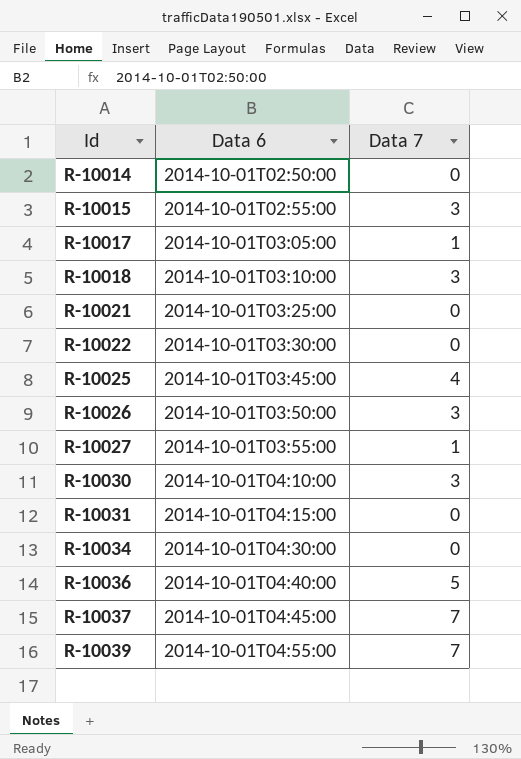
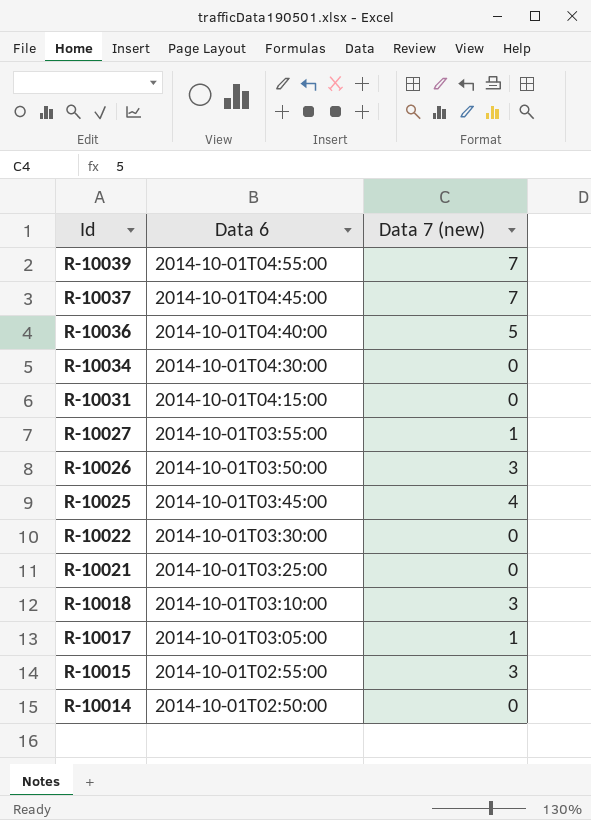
row order: Id ascending -> Id descending
column name: Data 7 -> Data 7 (new)
row R-10030: 2014-10-01T04:10:00 | 3 -> none

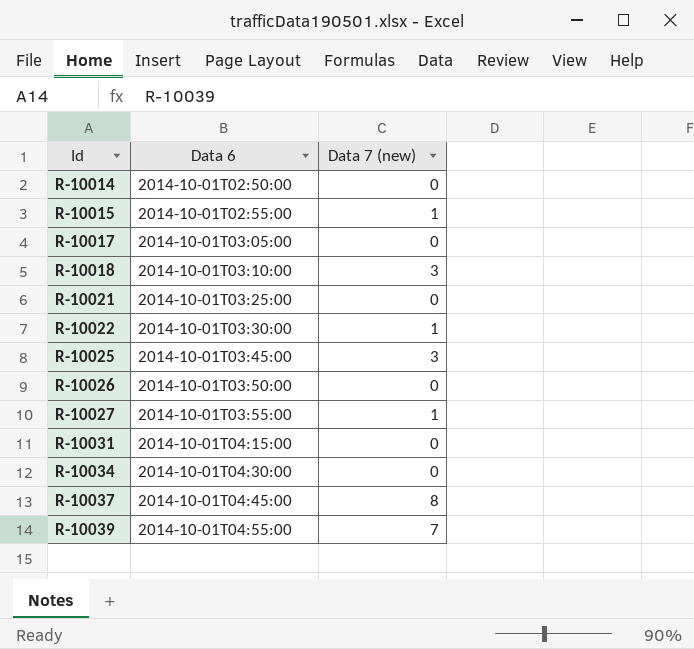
row order: Id descending -> Id ascending
row R-10036: 2014-10-01T04:40:00 | 5 -> none
R-10015 | Data 7 (new): 3 -> 1
R-10017 | Data 7 (new): 1 -> 0
R-10022 | Data 7 (new): 0 -> 1
R-10025 | Data 7 (new): 4 -> 3
R-10026 | Data 7 (new): 3 -> 0
R-10037 | Data 7 (new): 7 -> 8

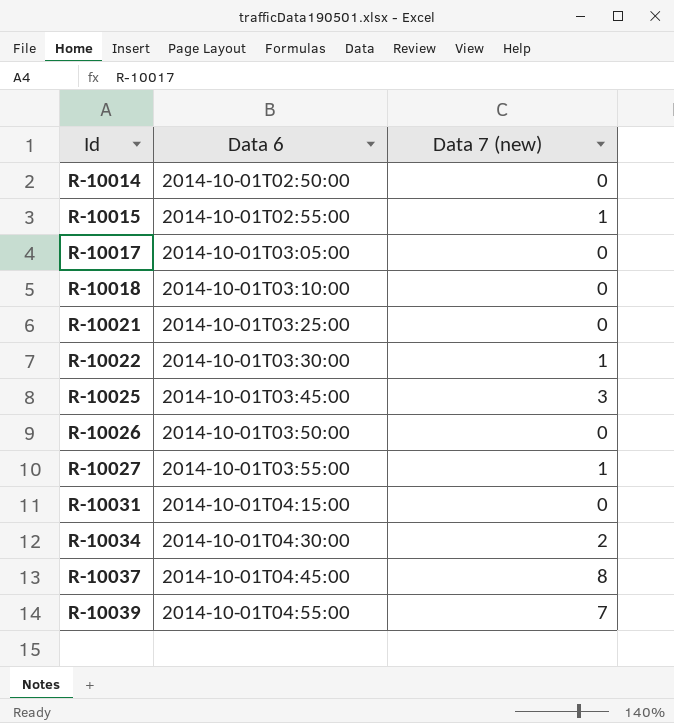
R-10018 | Data 7 (new): 3 -> 0
R-10034 | Data 7 (new): 0 -> 2

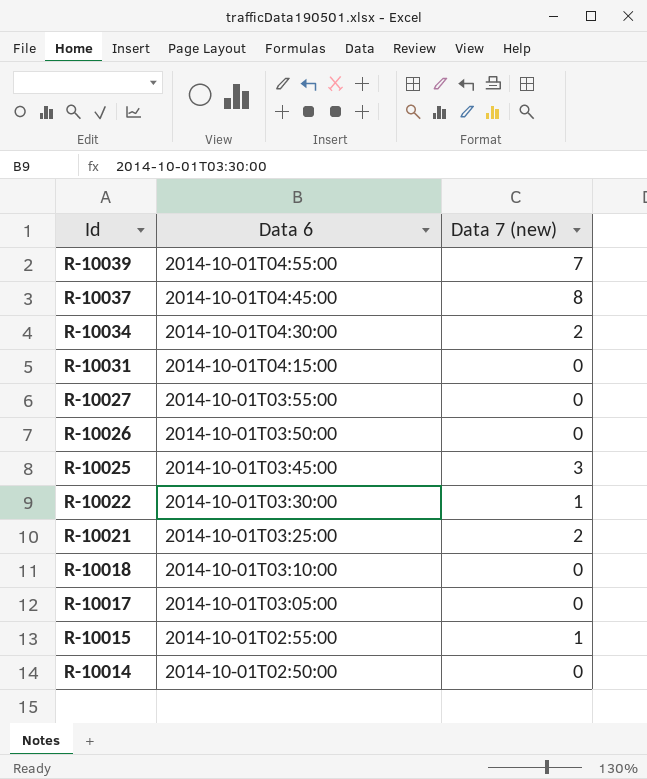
row order: Id ascending -> Id descending
R-10027 | Data 7 (new): 1 -> 0
R-10021 | Data 7 (new): 0 -> 2

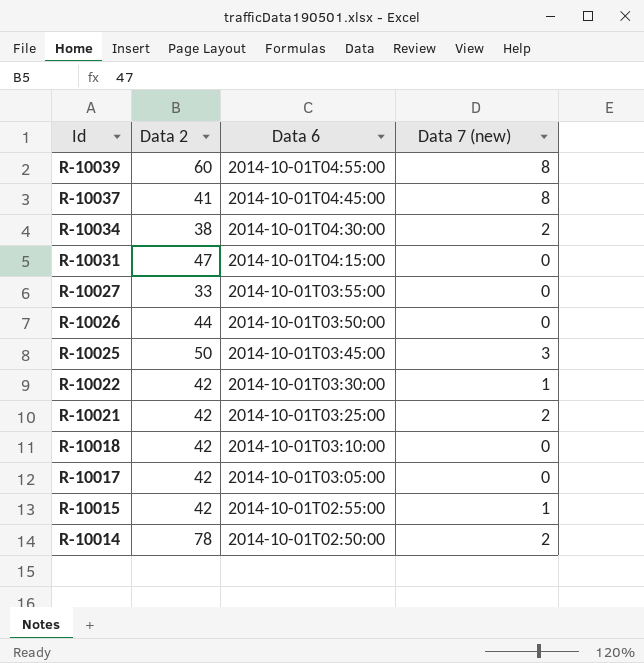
column Data 2 | position: none -> 2
R-10039 | Data 7 (new): 7 -> 8
R-10014 | Data 7 (new): 0 -> 2

